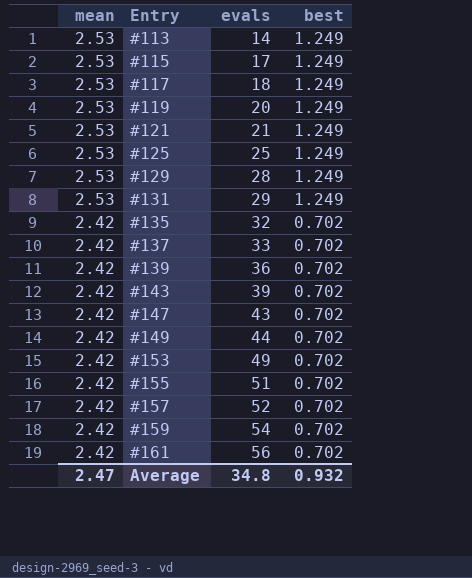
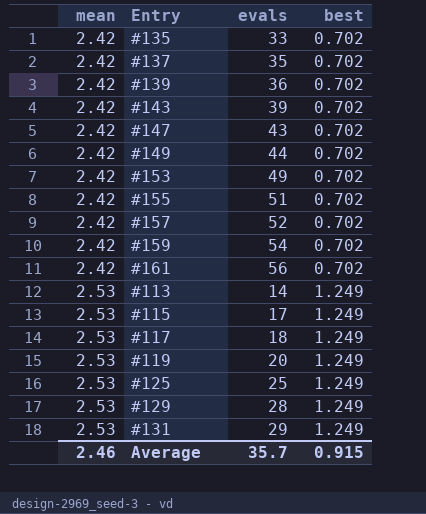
row order: mean descending -> mean ascending
row #121: 2.53 | 21 | 1.249 -> none
#135 | evals: 32 -> 33
#137 | evals: 33 -> 35
Average | mean: 2.47 -> 2.46
Average | evals: 34.8 -> 35.7
Average | best: 0.932 -> 0.915

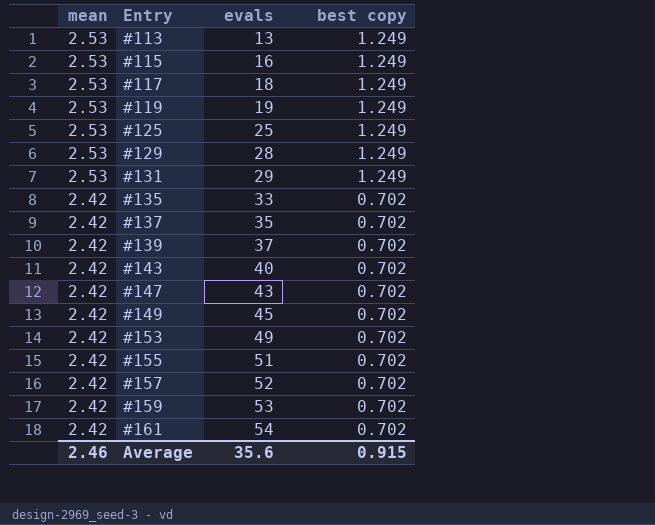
row order: mean ascending -> mean descending
column name: best -> best copy
#113 | evals: 14 -> 13
#115 | evals: 17 -> 16
#119 | evals: 20 -> 19
#139 | evals: 36 -> 37
#143 | evals: 39 -> 40
#149 | evals: 44 -> 45
#159 | evals: 54 -> 53
#161 | evals: 56 -> 54
Average | evals: 35.7 -> 35.6

